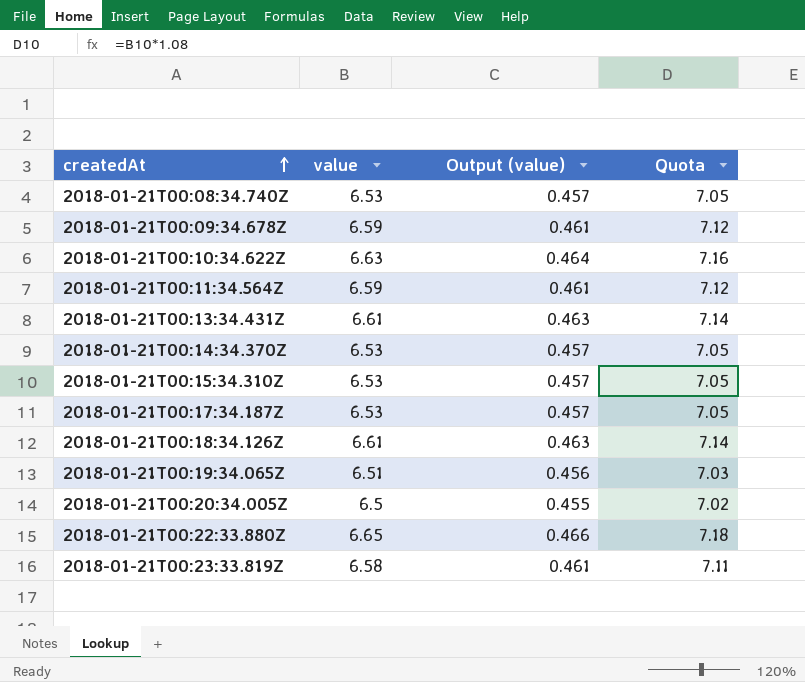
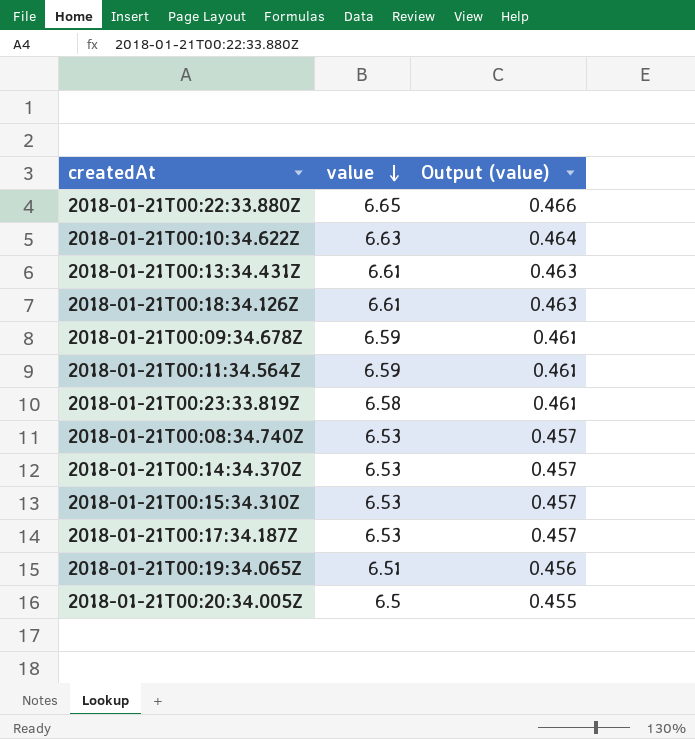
row order: createdAt ascending -> value descending
column Quota | formula: [value] * 1.08 -> none

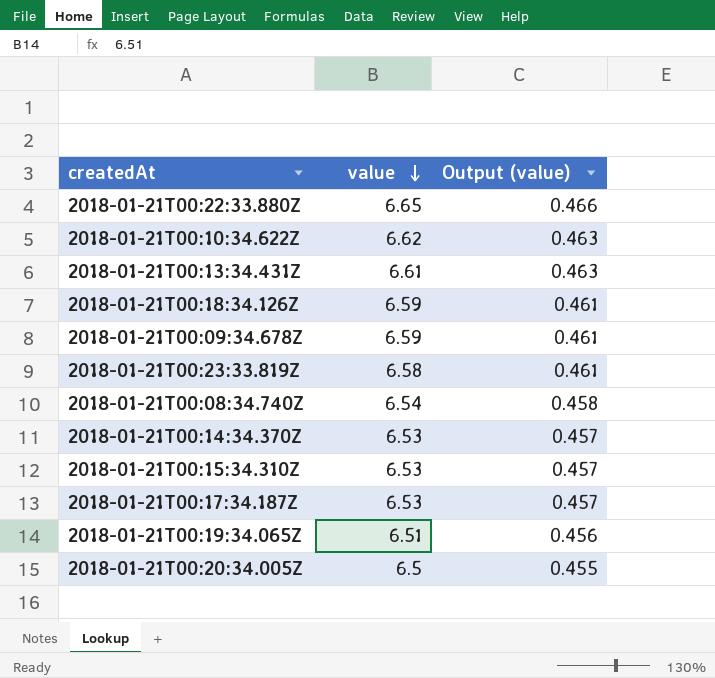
row 2018-01-21T00:11:34.564Z: 6.59 | 0.461 -> none
2018-01-21T00:10:34.622Z | value: 6.63 -> 6.62
2018-01-21T00:10:34.622Z | Output (value): 0.464 -> 0.463
2018-01-21T00:18:34.126Z | value: 6.61 -> 6.59
2018-01-21T00:18:34.126Z | Output (value): 0.463 -> 0.461
2018-01-21T00:08:34.740Z | value: 6.53 -> 6.54
2018-01-21T00:08:34.740Z | Output (value): 0.457 -> 0.458

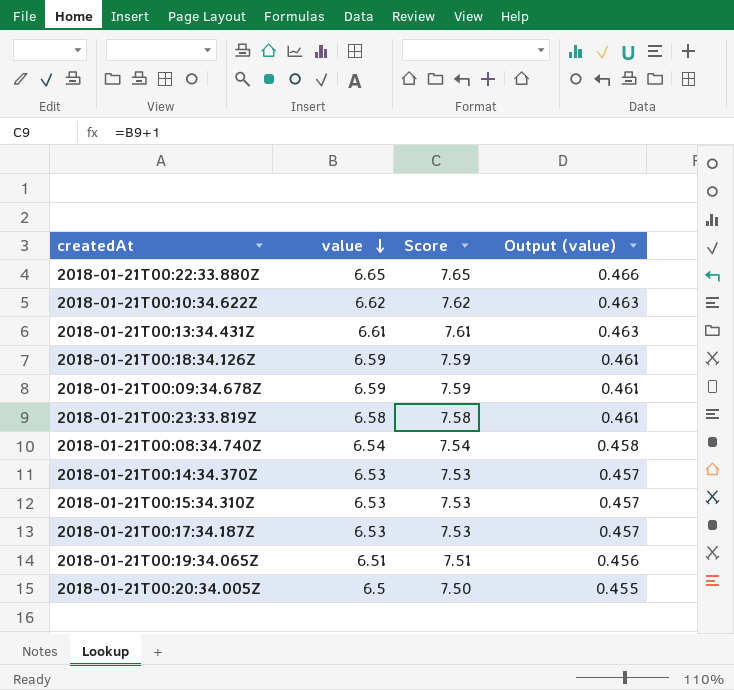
column Score | formula: none -> [value] + 1

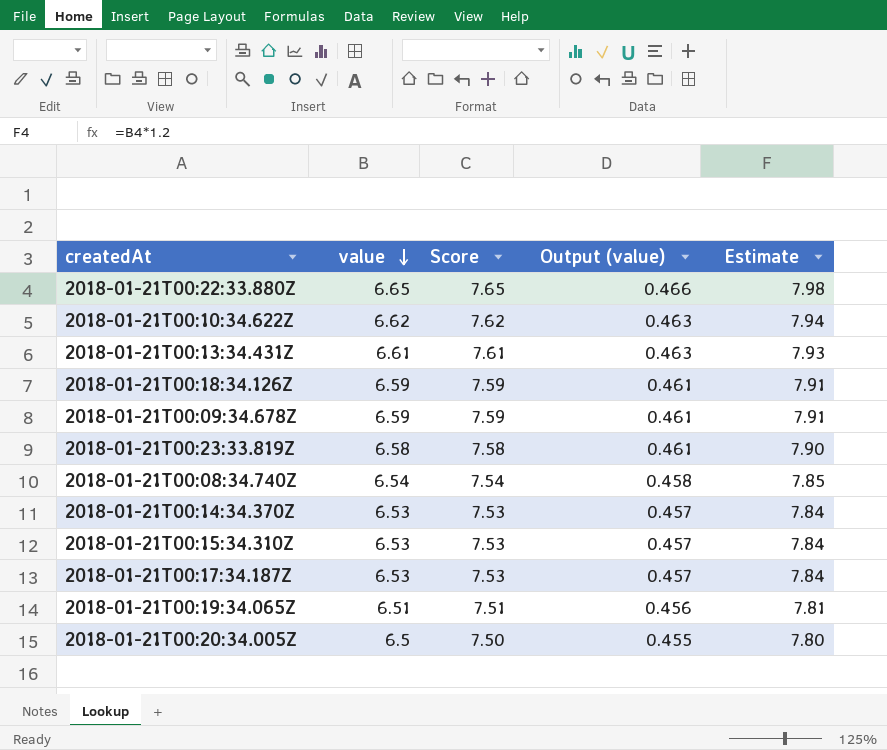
column Estimate | formula: none -> [value] * 1.2

